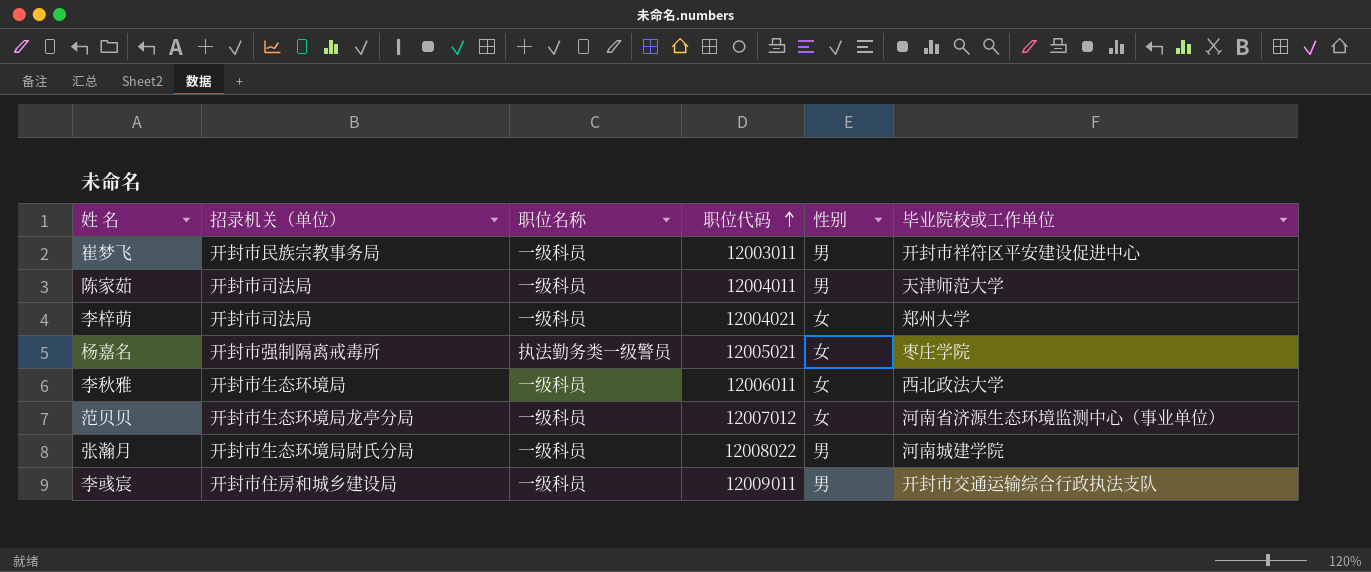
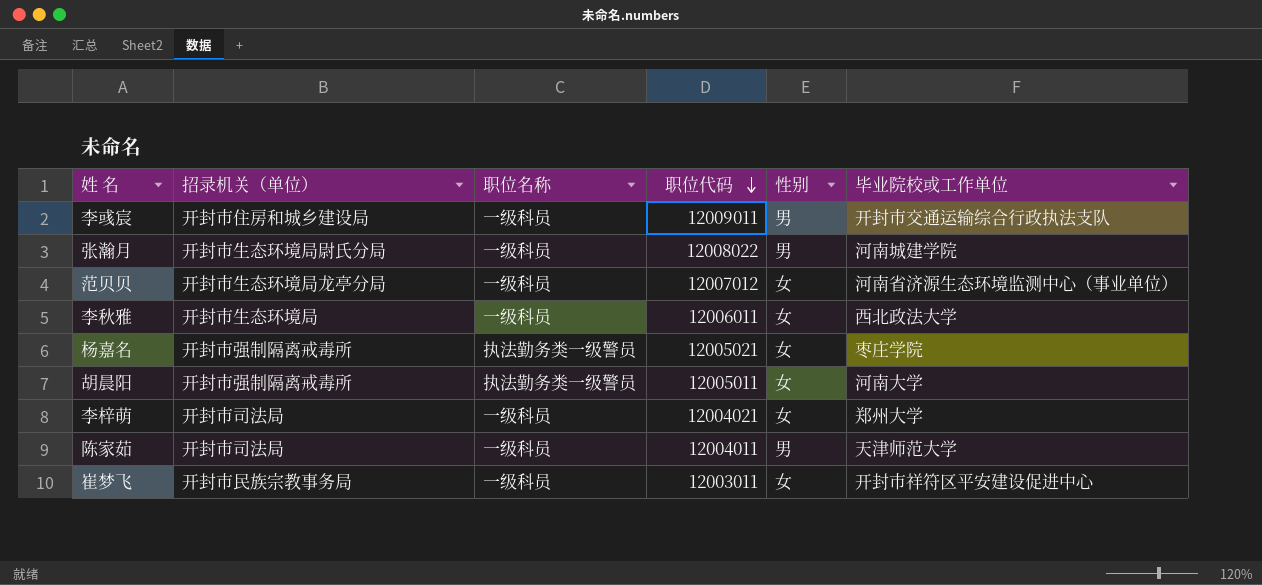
row order: 职位代码 ascending -> 职位代码 descending
row 胡晨阳: none -> 开封市强制隔离戒毒所 | 执法勤务类一级警员 | 12005011 | 女 | 河南大学
崔梦飞 | 性别: 男 -> 女

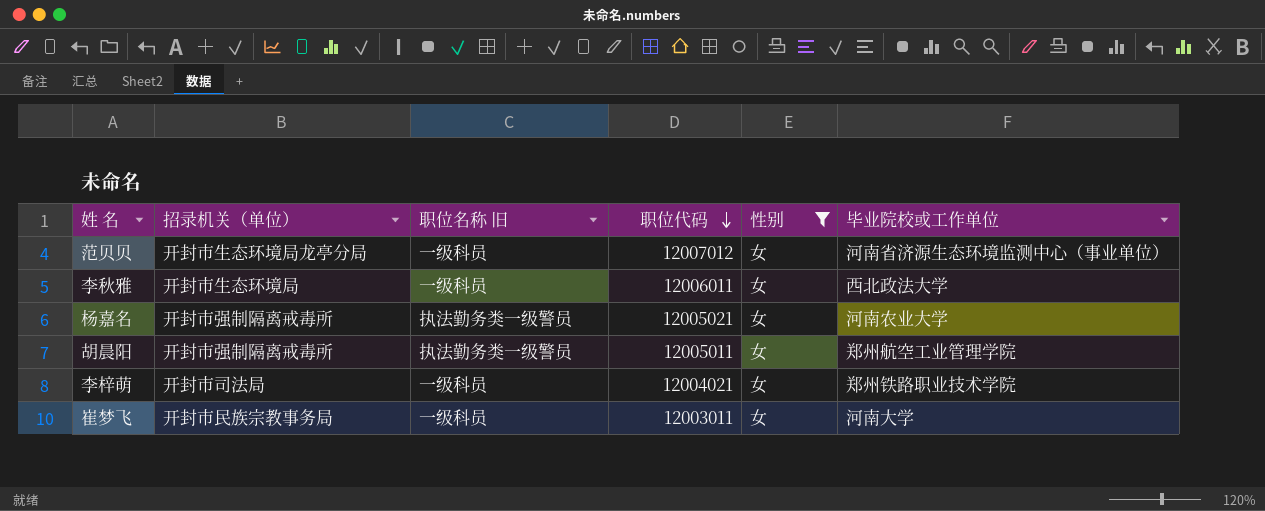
filter: none -> 性别 = 女
column name: 职位名称 -> 职位名称 旧
杨嘉名 | 毕业院校或工作单位: 枣庄学院 -> 河南农业大学
胡晨阳 | 毕业院校或工作单位: 河南大学 -> 郑州航空工业管理学院
李梓萌 | 毕业院校或工作单位: 郑州大学 -> 郑州铁路职业技术学院
崔梦飞 | 毕业院校或工作单位: 开封市祥符区平安建设促进中心 -> 河南大学

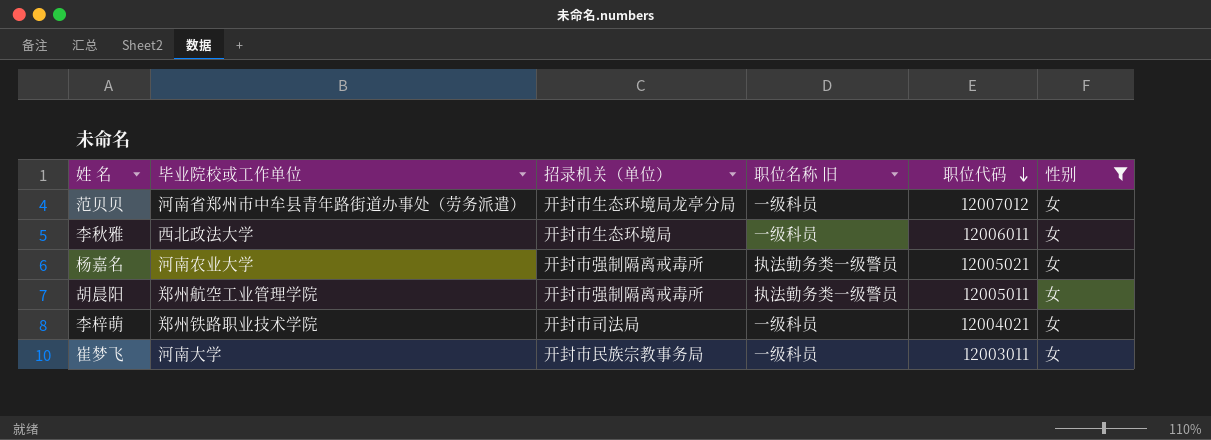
column 毕业院校或工作单位 | position: 6 -> 2
范贝贝 | 毕业院校或工作单位: 河南省济源生态环境监测中心（事业单位） -> 河南省郑州市中牟县青年路街道办事处（劳务派遣）

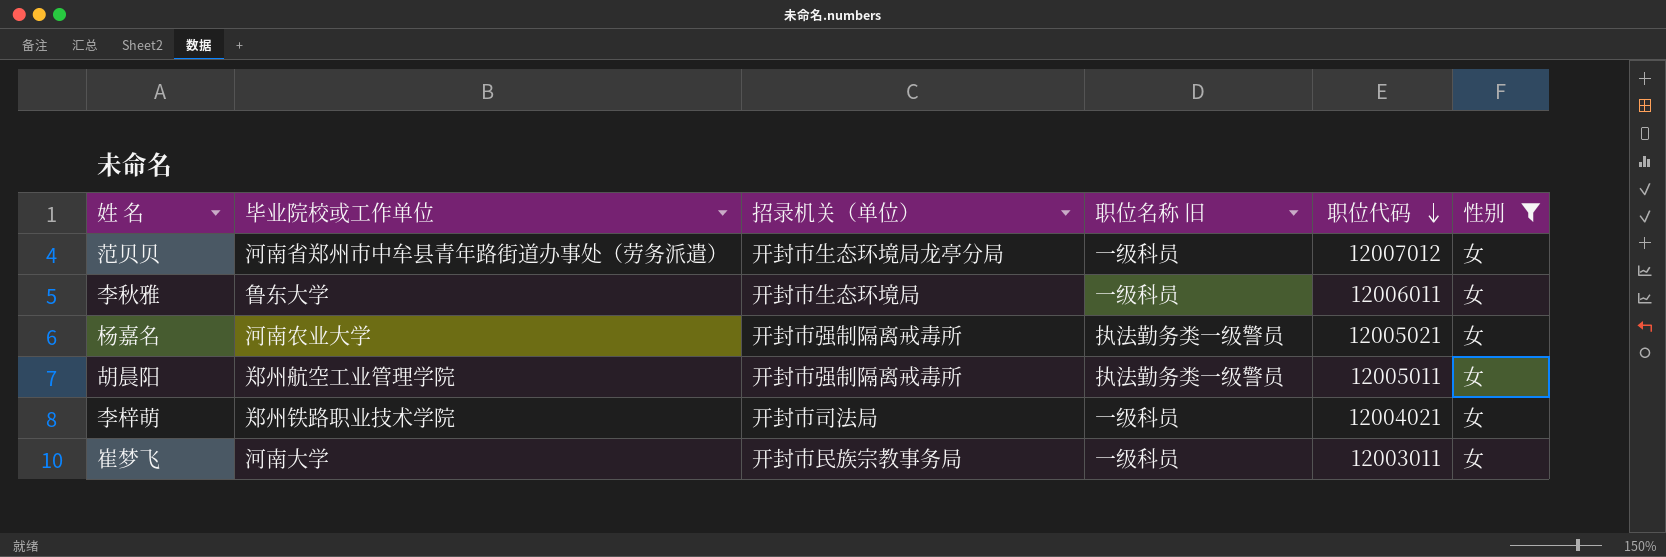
李秋雅 | 毕业院校或工作单位: 西北政法大学 -> 鲁东大学

